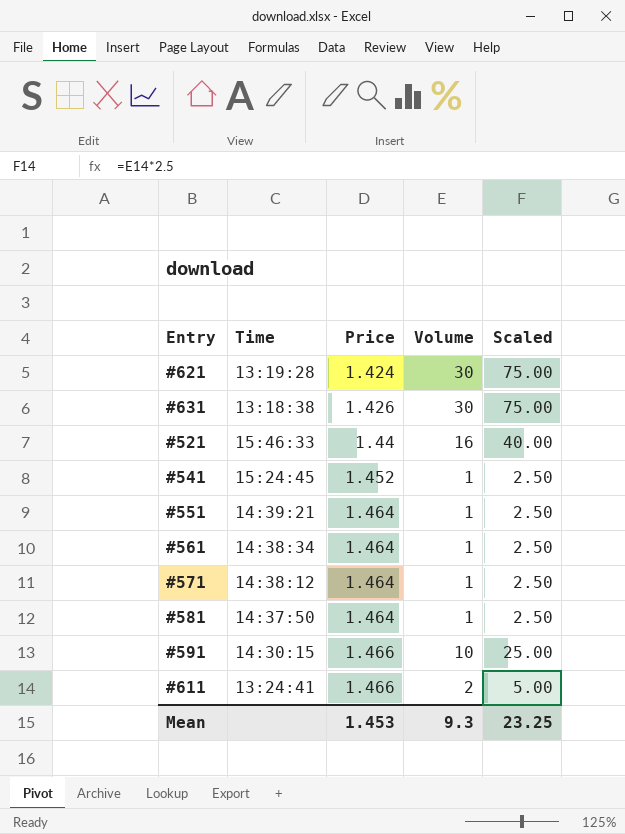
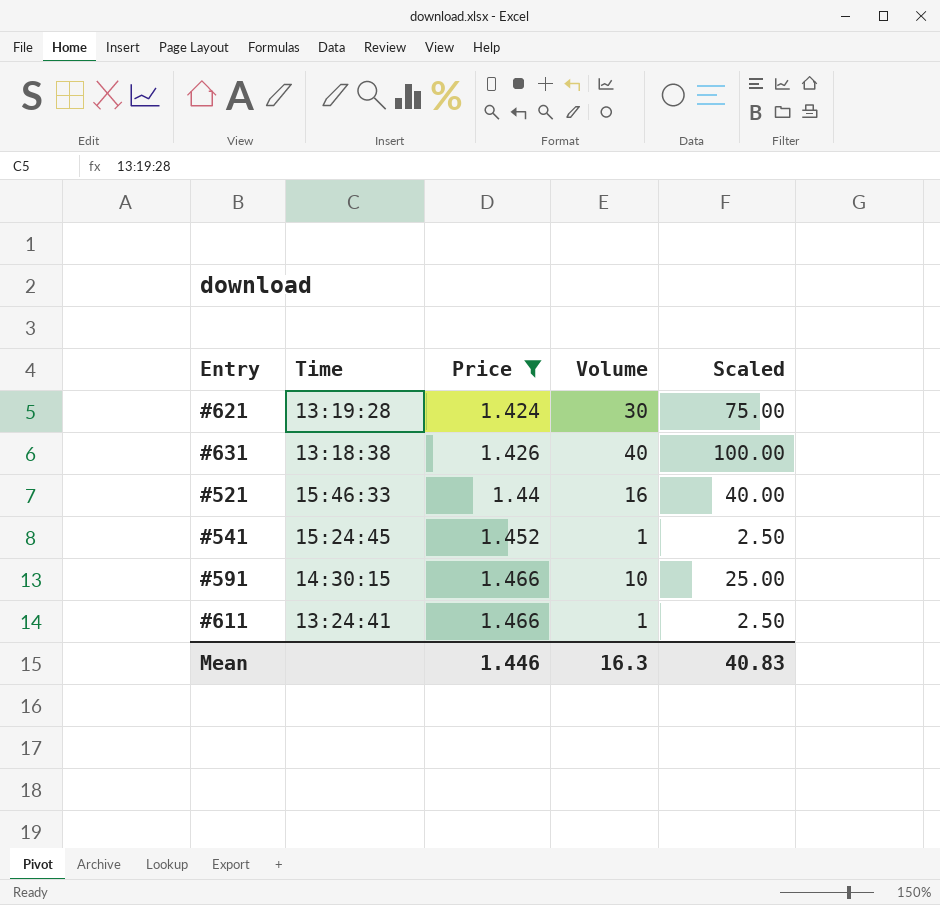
filter: none -> Price != 1.464
#631 | Volume: 30 -> 40
#631 | Scaled: 75.00 -> 100.00
#611 | Volume: 2 -> 1
#611 | Scaled: 5.00 -> 2.50
Mean | Price: 1.453 -> 1.446
Mean | Volume: 9.3 -> 16.3
Mean | Scaled: 23.25 -> 40.83

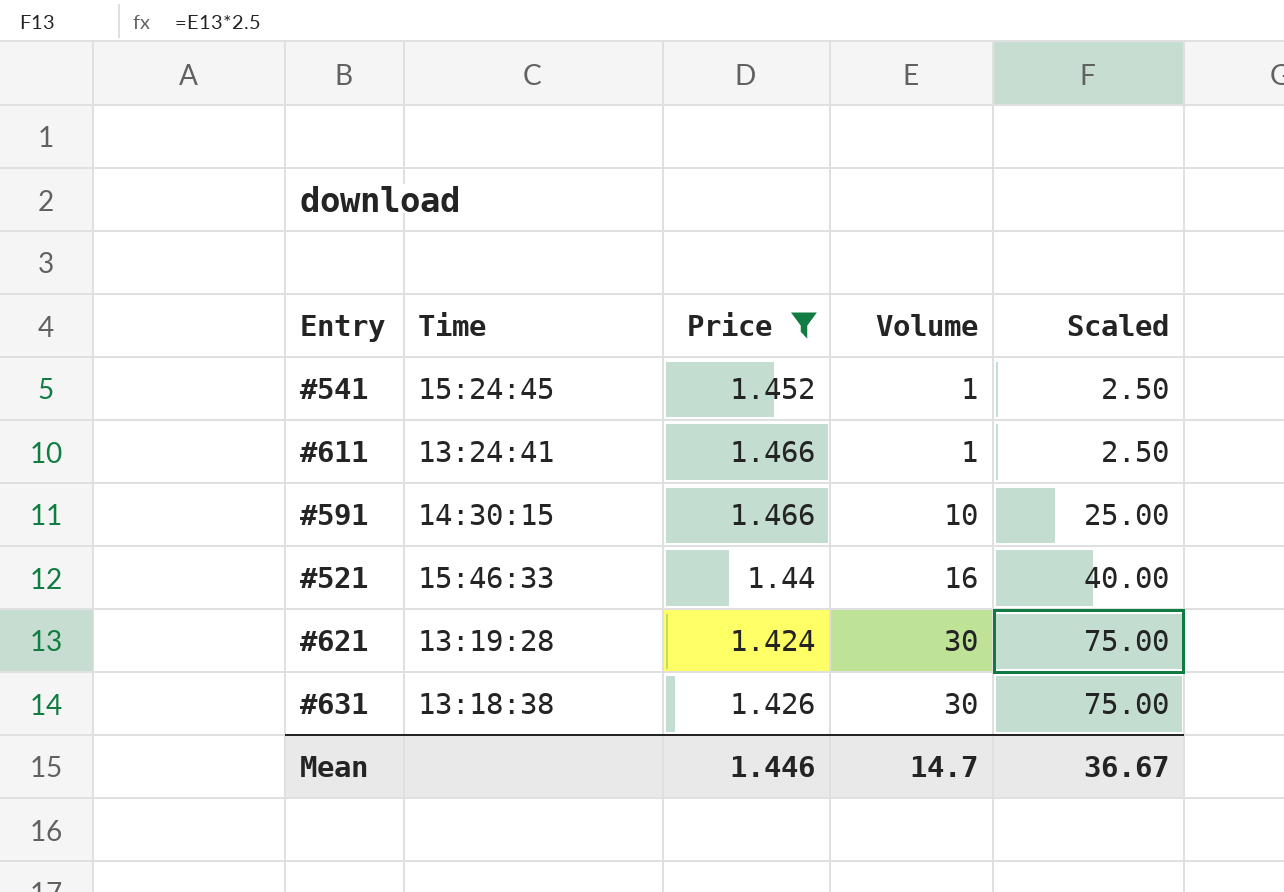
row order: Price ascending -> Volume ascending
#631 | Volume: 40 -> 30
#631 | Scaled: 100.00 -> 75.00
Mean | Volume: 16.3 -> 14.7
Mean | Scaled: 40.83 -> 36.67

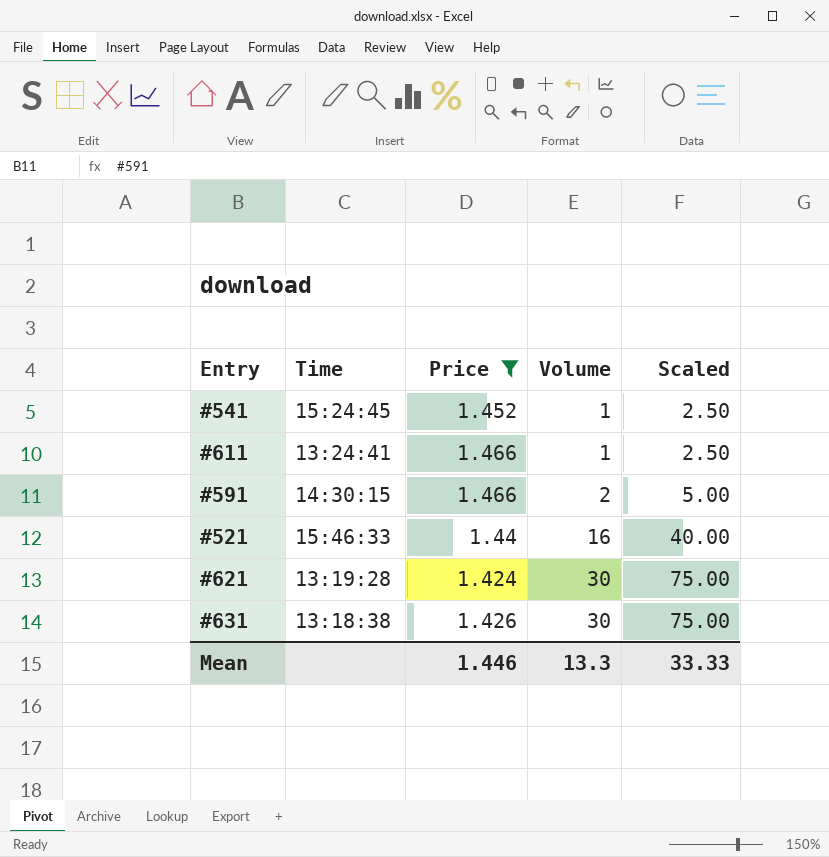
#591 | Volume: 10 -> 2
#591 | Scaled: 25.00 -> 5.00
Mean | Volume: 14.7 -> 13.3
Mean | Scaled: 36.67 -> 33.33

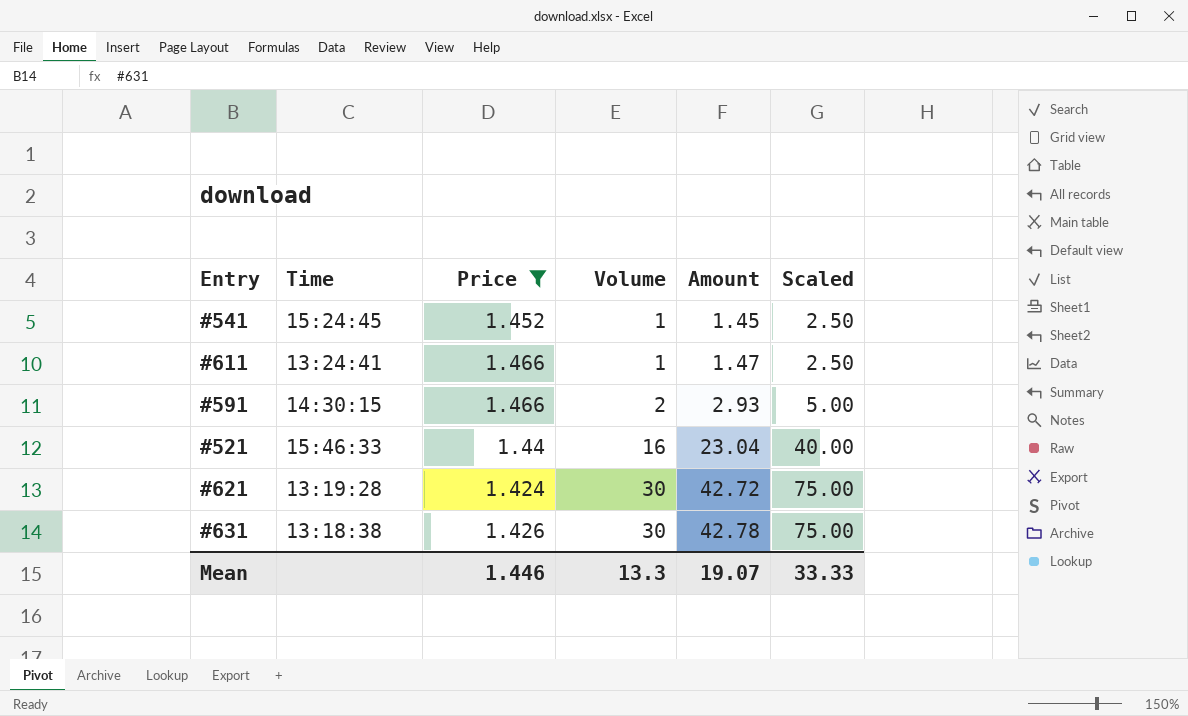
column Amount | formula: none -> [Price] * [Volume]

